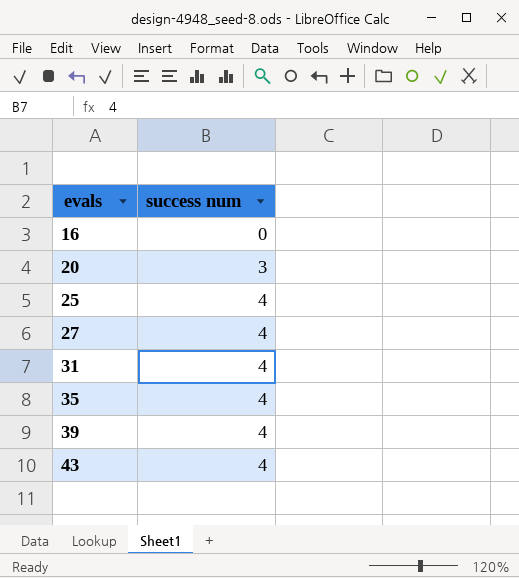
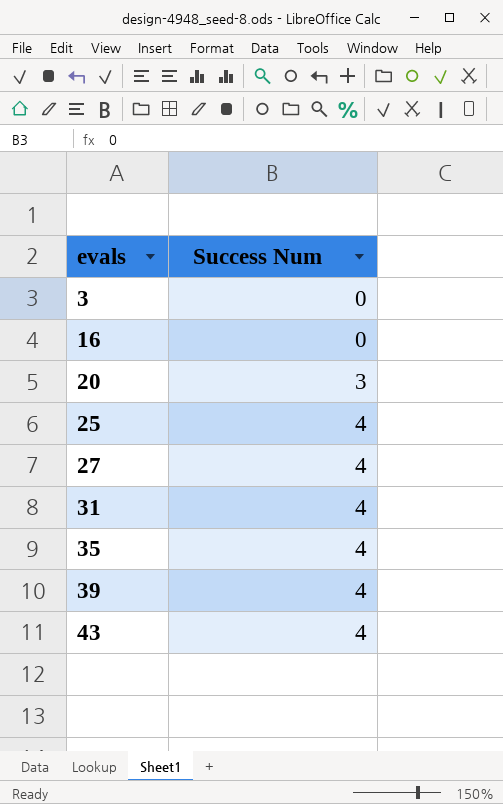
column name: success num -> Success Num
row 3: none -> 0

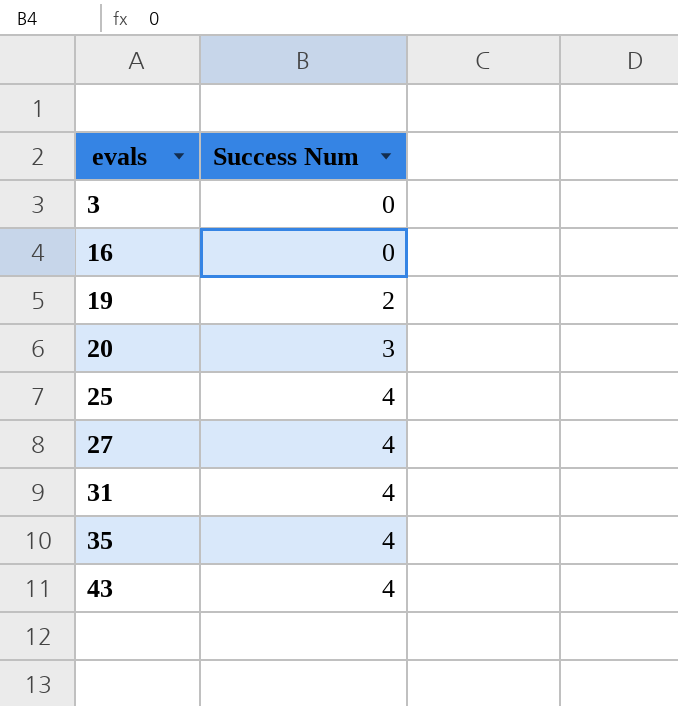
row 39: 4 -> none
row 19: none -> 2

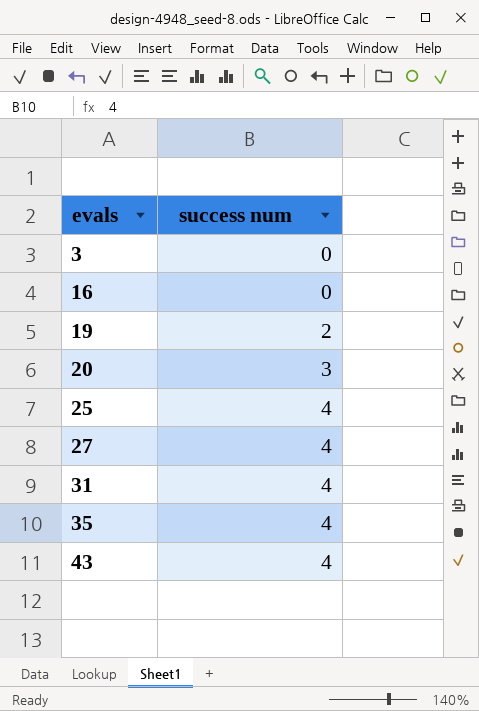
column name: Success Num -> success num

